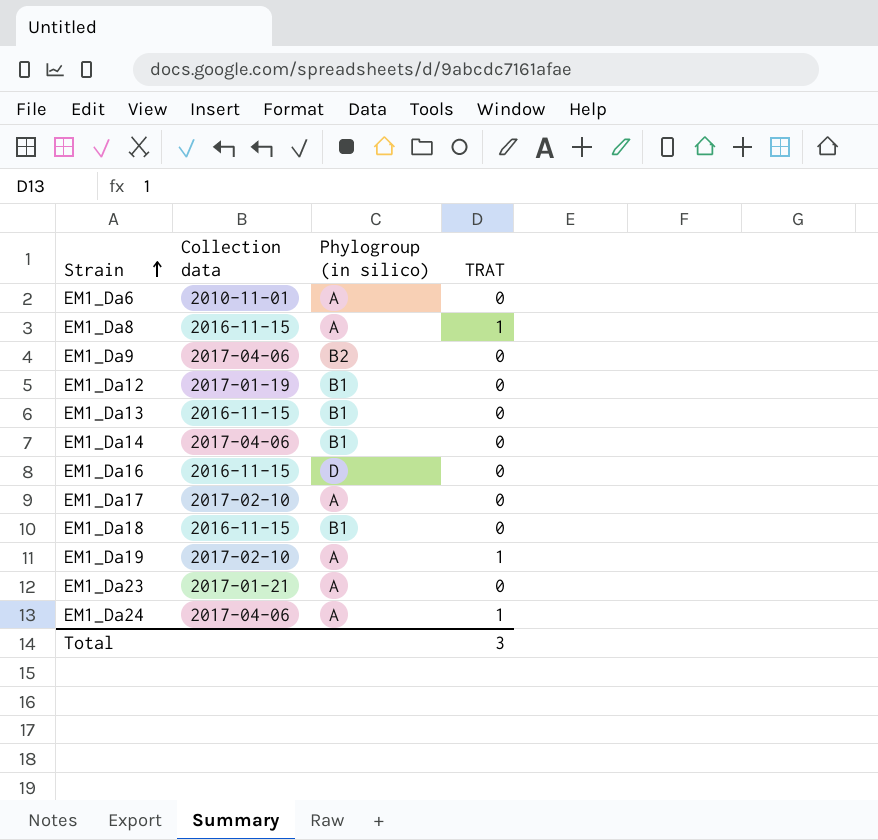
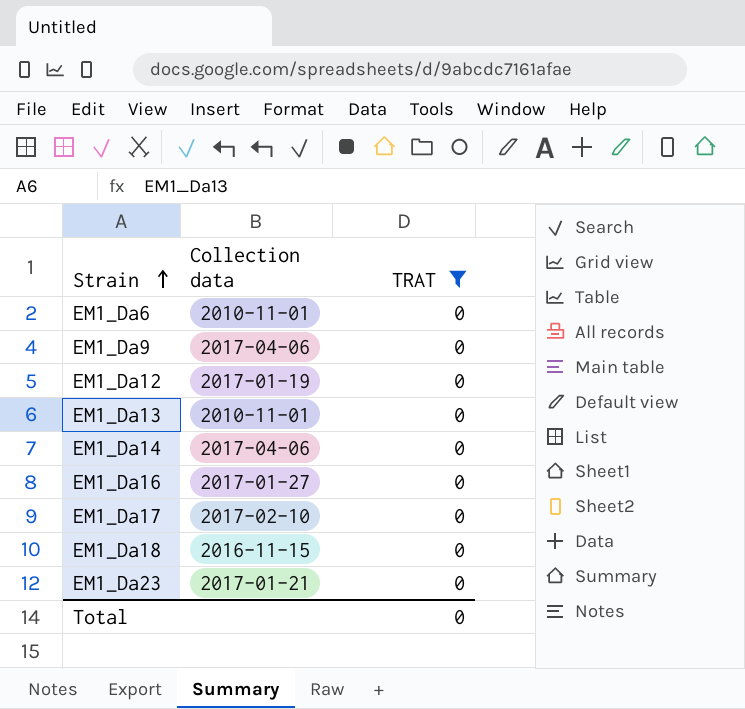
filter: none -> TRAT = 0
column Phylogroup (in silico) | position: 3 -> none
EM1_Da13 | Collection data: 2016-11-15 -> 2010-11-01
EM1_Da16 | Collection data: 2016-11-15 -> 2017-01-27
Total | TRAT: 3 -> 0

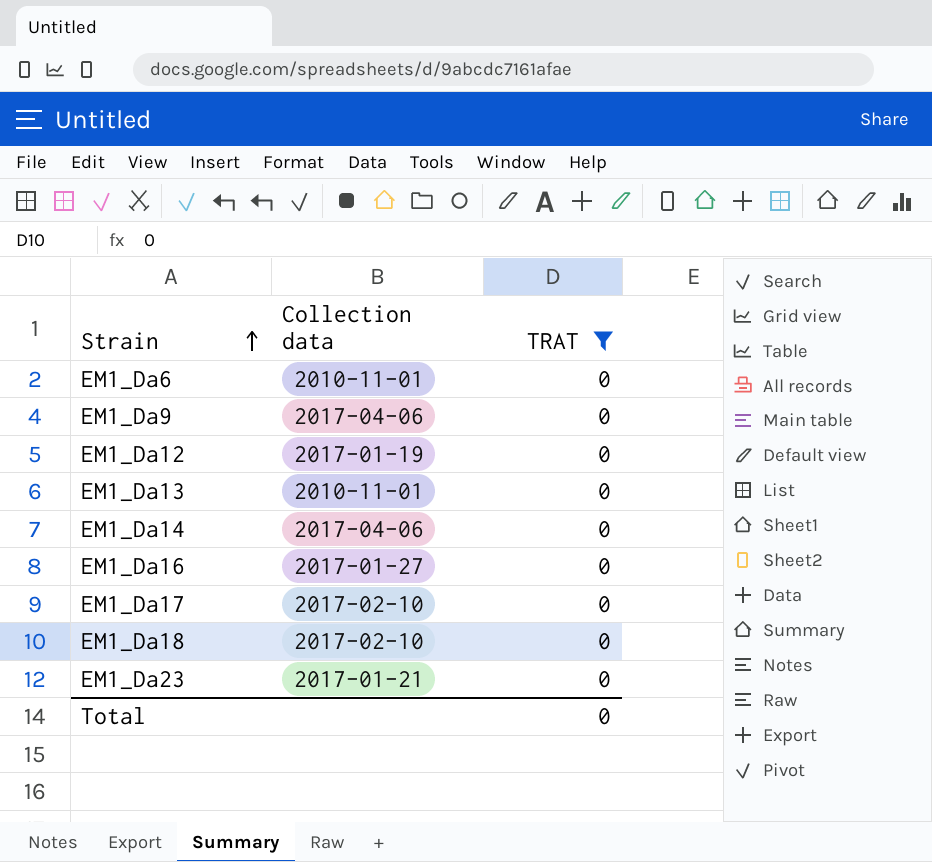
EM1_Da18 | Collection data: 2016-11-15 -> 2017-02-10

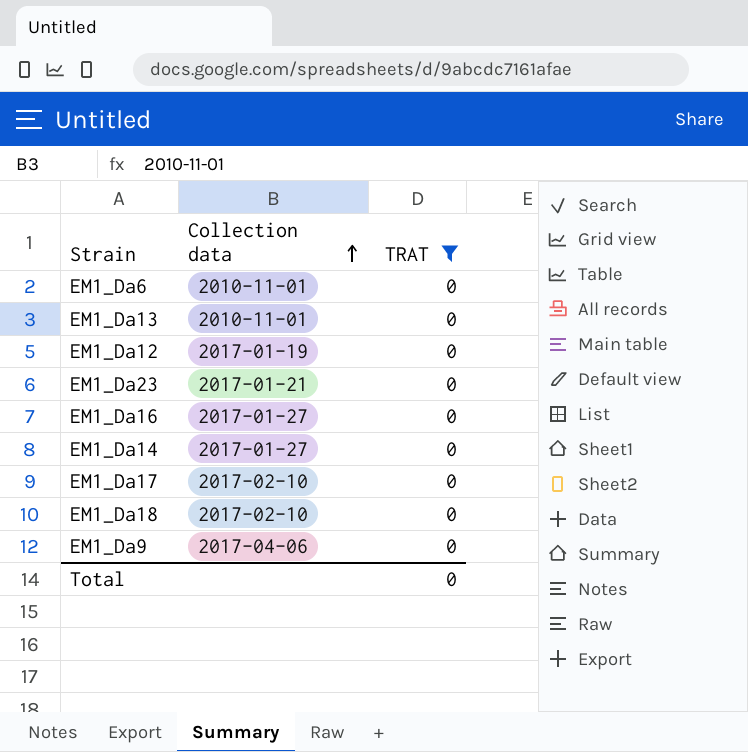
row order: Strain ascending -> Collection data ascending
EM1_Da14 | Collection data: 2017-04-06 -> 2017-01-27

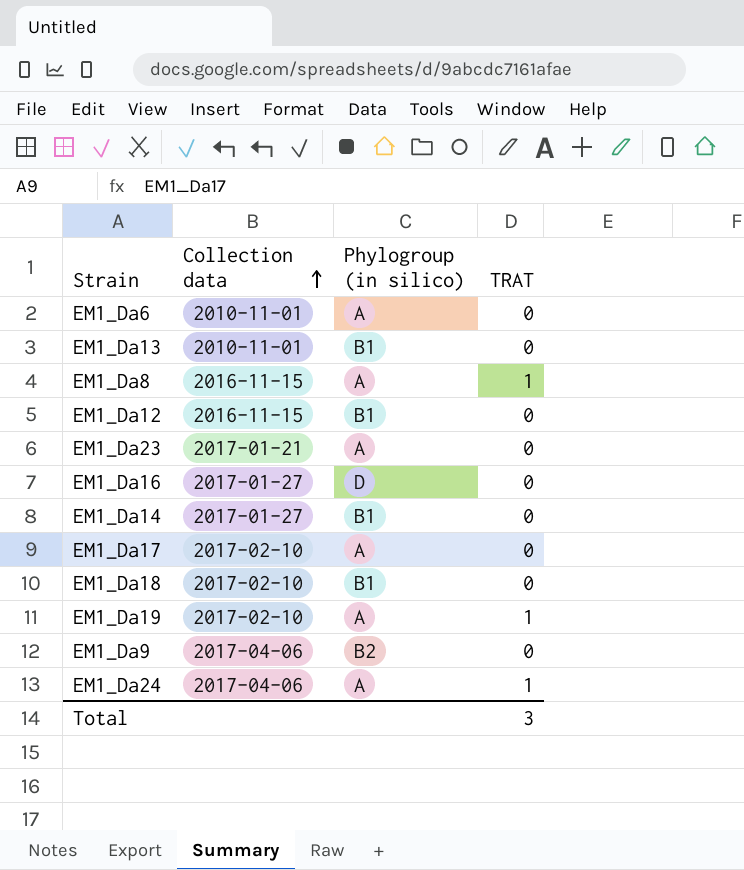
filter: TRAT = 0 -> none
column Phylogroup (in silico) | position: none -> 3
EM1_Da12 | Collection data: 2017-01-19 -> 2016-11-15
Total | TRAT: 0 -> 3

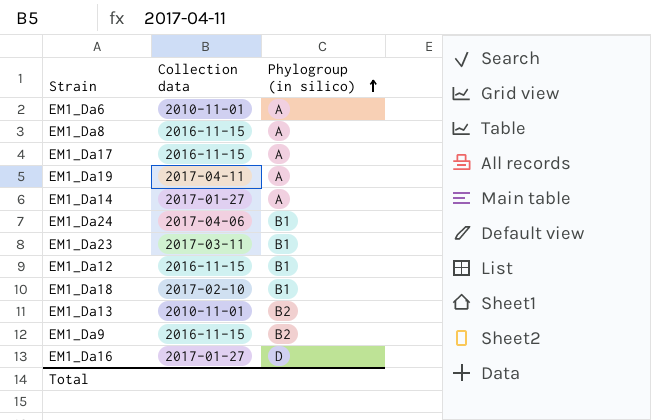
row order: Collection data ascending -> Phylogroup (in silico) ascending
column TRAT | position: 4 -> none
EM1_Da17 | Collection data: 2017-02-10 -> 2016-11-15
EM1_Da19 | Collection data: 2017-02-10 -> 2017-04-11
EM1_Da14 | Phylogroup (in silico): B1 -> A
EM1_Da24 | Phylogroup (in silico): A -> B1
EM1_Da23 | Collection data: 2017-01-21 -> 2017-03-11
EM1_Da23 | Phylogroup (in silico): A -> B1
EM1_Da13 | Phylogroup (in silico): B1 -> B2
EM1_Da9 | Collection data: 2017-04-06 -> 2016-11-15

